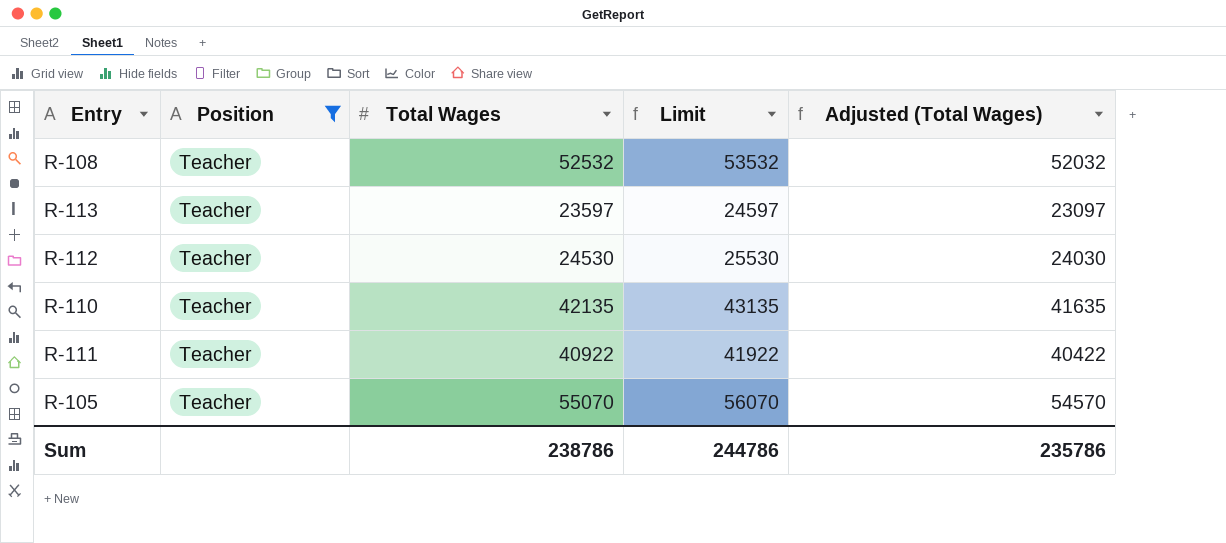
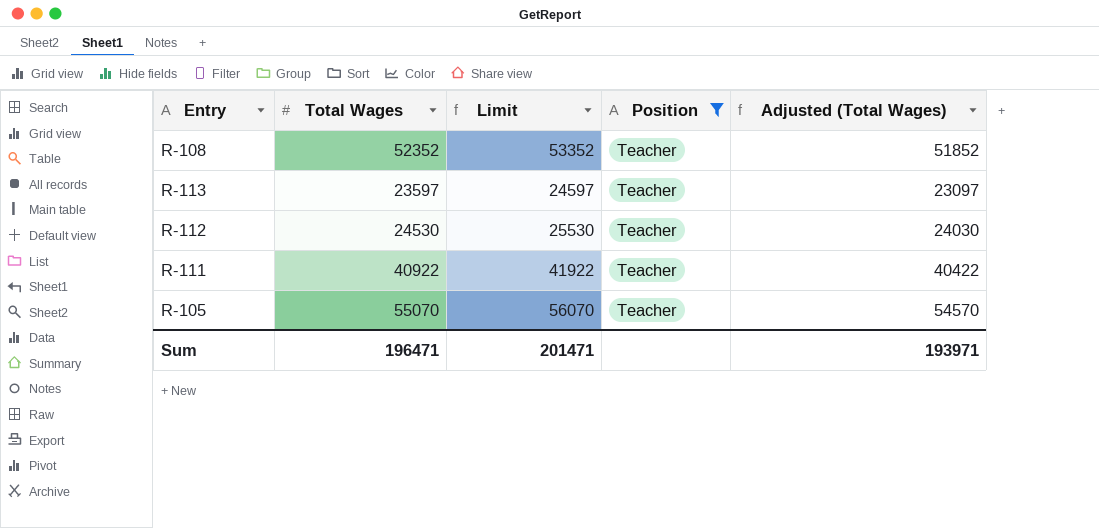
column Position | position: 2 -> 4
row R-110: Teacher | 42135 | 43135 | 41635 -> none
R-108 | Total Wages: 52532 -> 52352
R-108 | Limit: 53532 -> 53352
R-108 | Adjusted (Total Wages): 52032 -> 51852
Sum | Total Wages: 238786 -> 196471
Sum | Limit: 244786 -> 201471
Sum | Adjusted (Total Wages): 235786 -> 193971

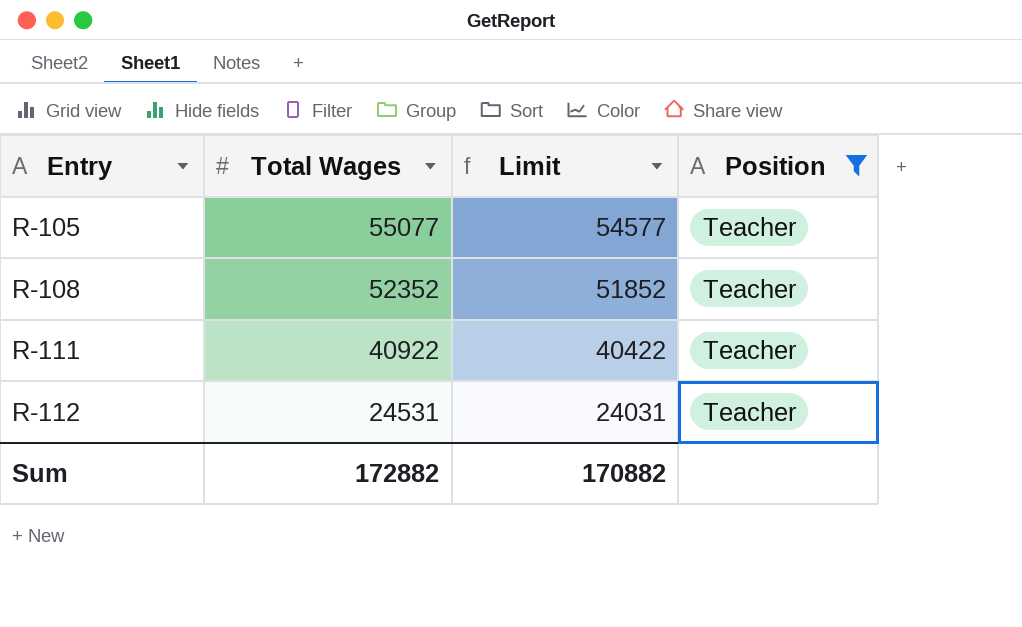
row order: none -> Entry ascending
column Adjusted (Total Wages) | formula: [Total Wages] - 500 -> none
column Limit | formula: [Total Wages] + 1000 -> [Total Wages] - 500
row R-113: 23597 | 24597 | Teacher | 23097 -> none
R-105 | Total Wages: 55070 -> 55077
R-112 | Total Wages: 24530 -> 24531
Sum | Total Wages: 196471 -> 172882
Sum | Limit: 201471 -> 170882

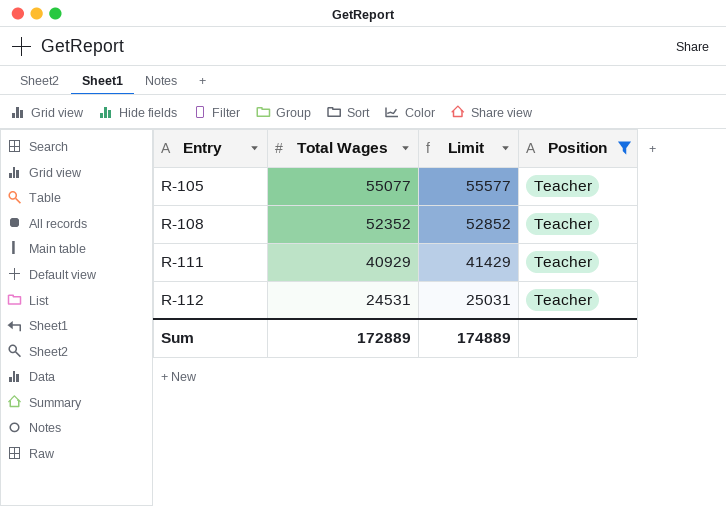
column Limit | formula: [Total Wages] - 500 -> [Total Wages] + 500
R-111 | Total Wages: 40922 -> 40929
Sum | Total Wages: 172882 -> 172889
Sum | Limit: 170882 -> 174889

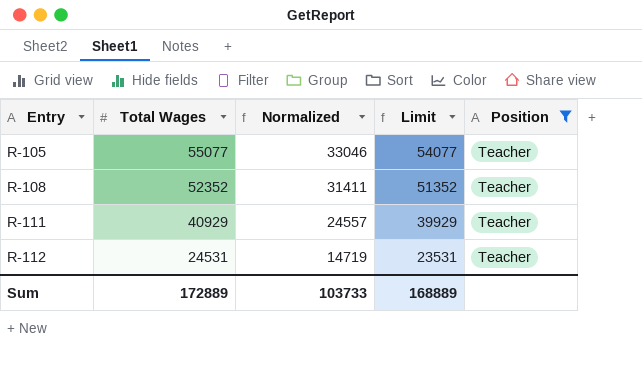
column Normalized | formula: none -> [Total Wages] * 0.6
column Limit | formula: [Total Wages] + 500 -> [Total Wages] - 1000
Sum | Limit: 174889 -> 168889

